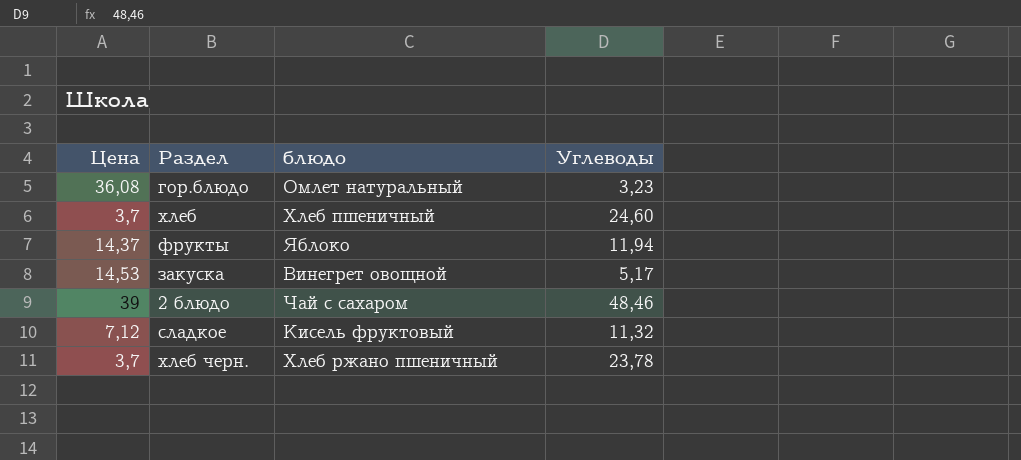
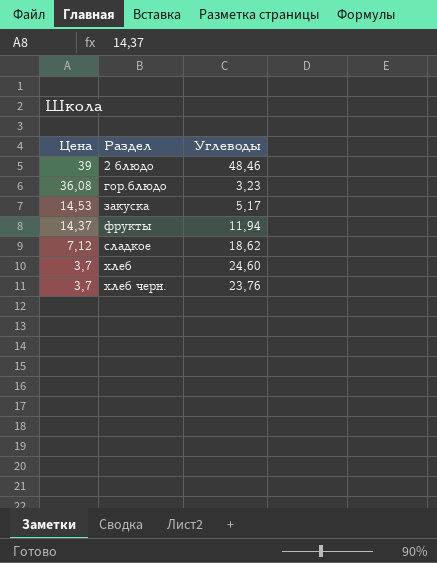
row order: none -> Цена descending
column блюдо | position: 3 -> none
сладкое | Углеводы: 11,32 -> 18,62
хлеб черн. | Углеводы: 23,78 -> 23,76

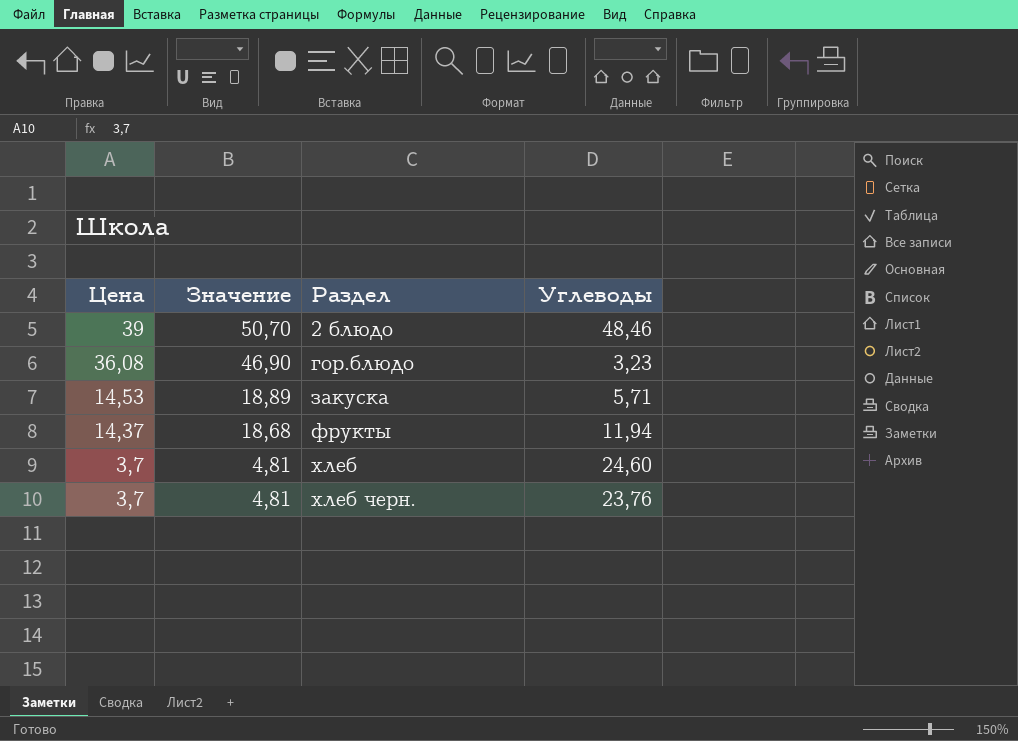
column Значение | formula: none -> [Цена] * 1,3
row сладкое: 7,12 | 18,62 -> none
закуска | Углеводы: 5,17 -> 5,71

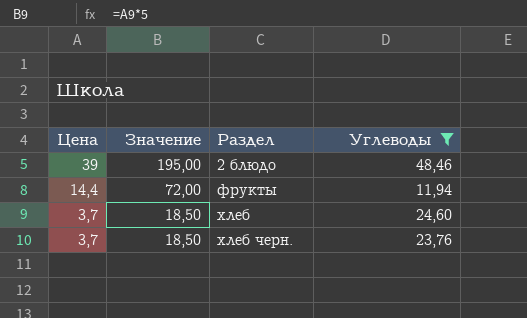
filter: none -> Углеводы >= 11,94
column Значение | formula: [Цена] * 1,3 -> [Цена] * 5
фрукты | Цена: 14,37 -> 14,4

